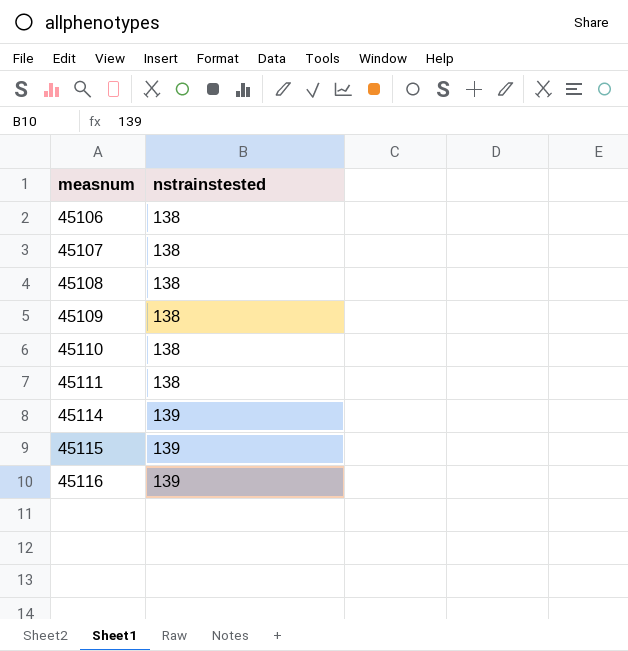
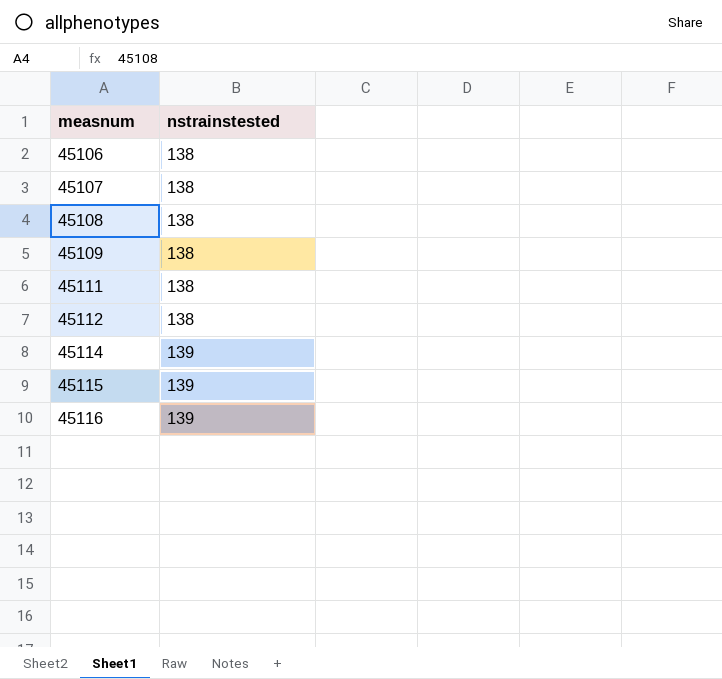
row 45110: 138 -> none
row 45112: none -> 138

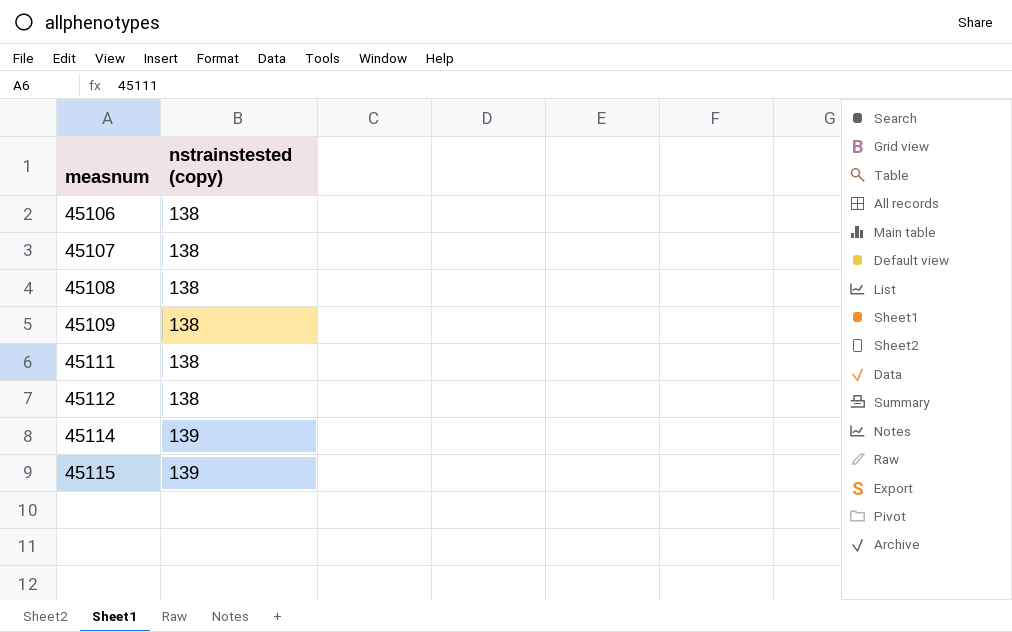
column name: nstrainstested -> nstrainstested (copy)
row 45116: 139 -> none

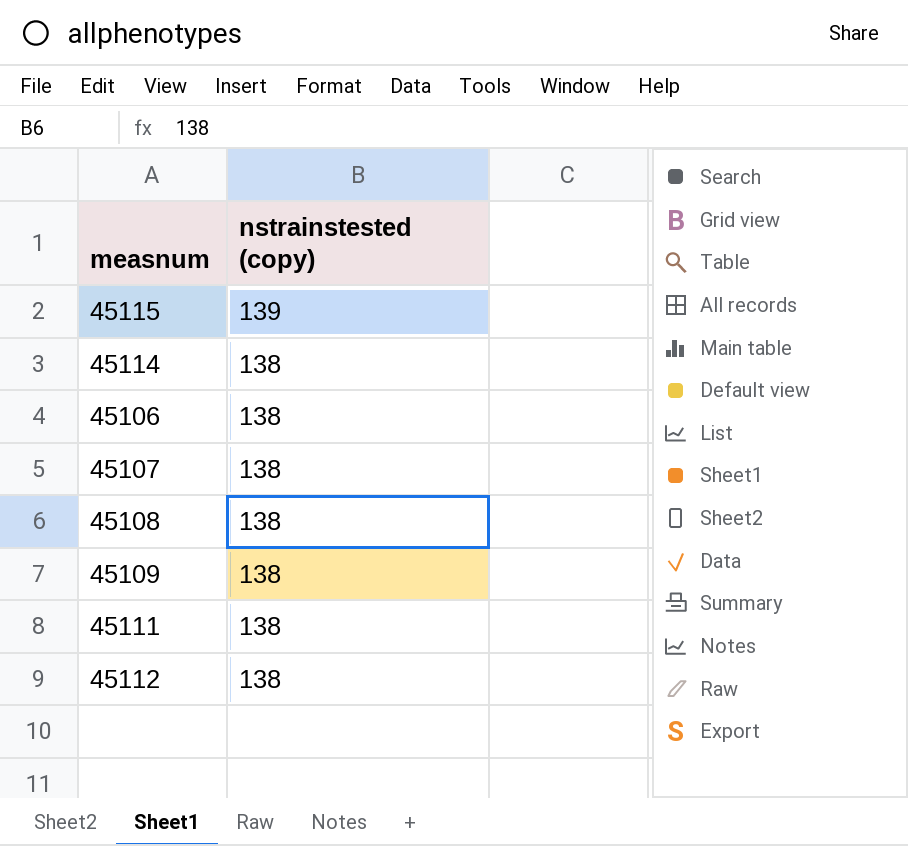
row order: measnum ascending -> nstrainstested (copy) descending
45114 | nstrainstested (copy): 139 -> 138

